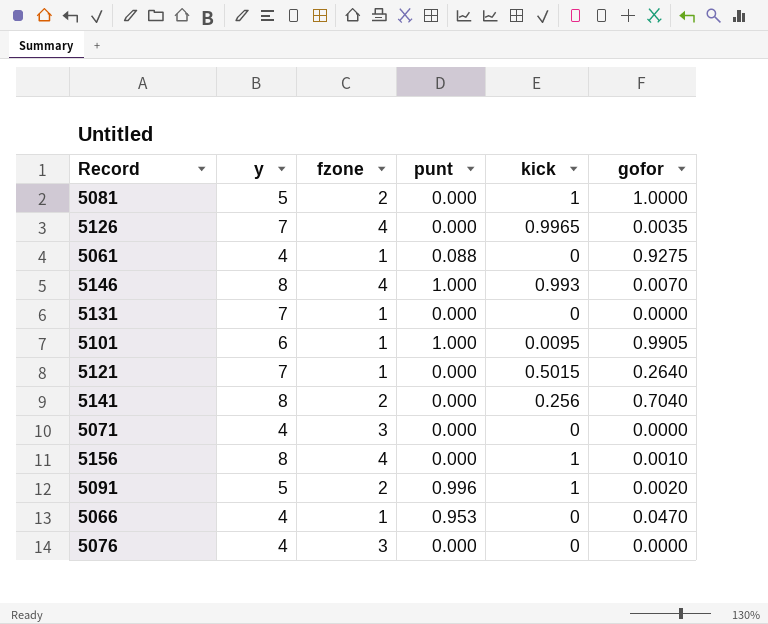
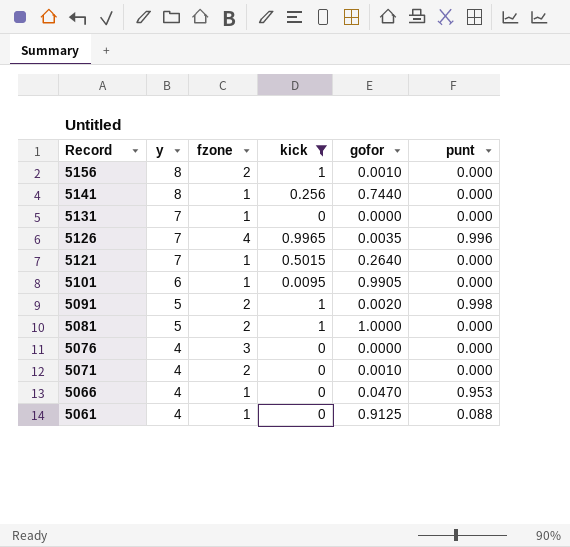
filter: none -> kick != 0.993
row order: none -> Record descending
column punt | position: 4 -> 6
5156 | fzone: 4 -> 2
5141 | fzone: 2 -> 1
5141 | gofor: 0.7040 -> 0.7440
5126 | punt: 0.000 -> 0.996
5101 | punt: 1.000 -> 0.000
5091 | punt: 0.996 -> 0.998
5071 | fzone: 3 -> 2
5071 | gofor: 0.0000 -> 0.0010
5061 | gofor: 0.9275 -> 0.9125

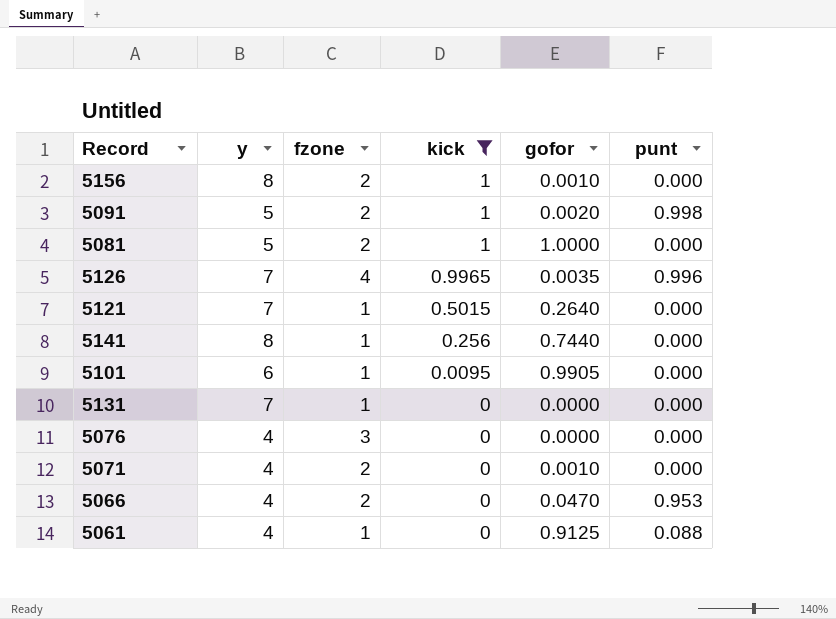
row order: Record descending -> kick descending
5066 | fzone: 1 -> 2

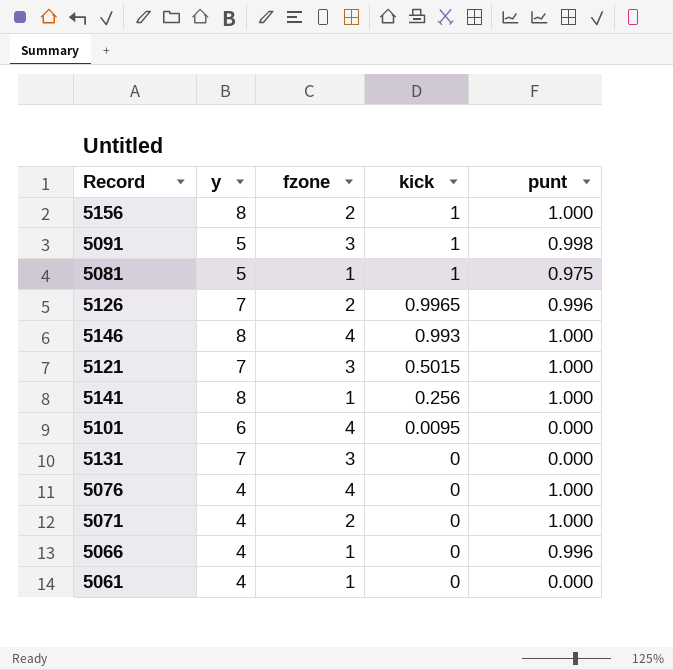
filter: kick != 0.993 -> none
column gofor | position: 5 -> none
5156 | punt: 0.000 -> 1.000
5091 | fzone: 2 -> 3
5081 | fzone: 2 -> 1
5081 | punt: 0.000 -> 0.975
5126 | fzone: 4 -> 2
5121 | fzone: 1 -> 3
5121 | punt: 0.000 -> 1.000
5141 | punt: 0.000 -> 1.000
5101 | fzone: 1 -> 4
5131 | fzone: 1 -> 3
5076 | fzone: 3 -> 4
5076 | punt: 0.000 -> 1.000
5071 | punt: 0.000 -> 1.000
5066 | fzone: 2 -> 1
5066 | punt: 0.953 -> 0.996
5061 | punt: 0.088 -> 0.000

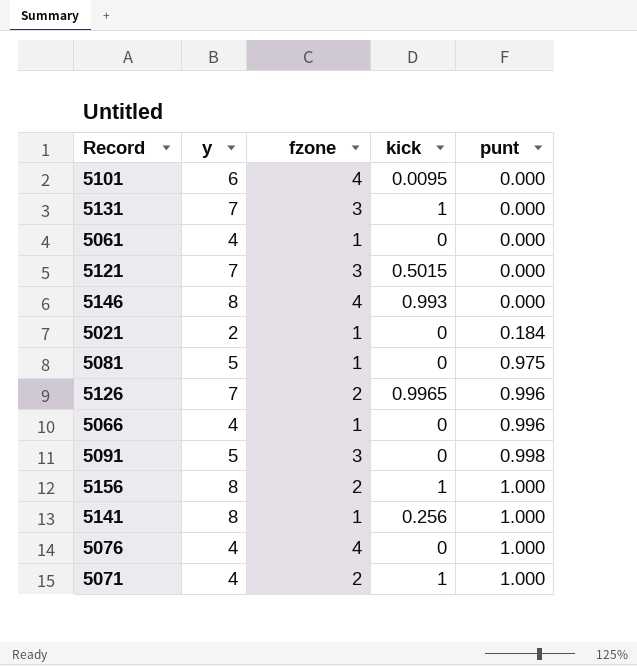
row order: kick descending -> punt ascending
5131 | kick: 0 -> 1
5121 | punt: 1.000 -> 0.000
5146 | punt: 1.000 -> 0.000
row 5021: none -> 2 | 1 | 0 | 0.184
5081 | kick: 1 -> 0
5091 | kick: 1 -> 0
5071 | kick: 0 -> 1

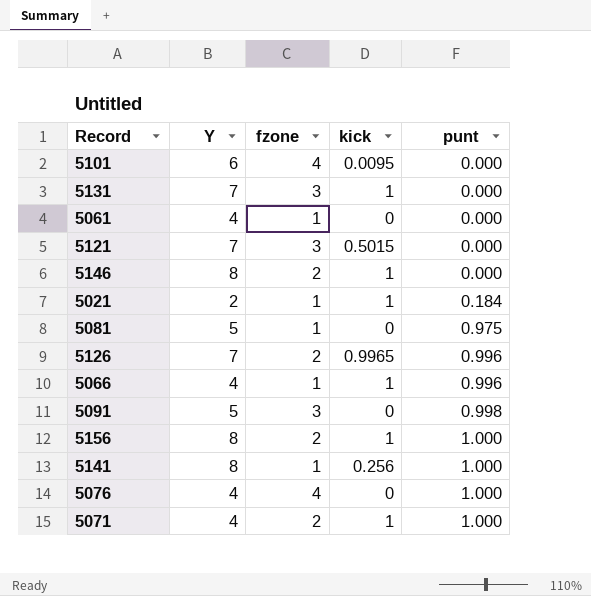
column name: y -> Y
5146 | fzone: 4 -> 2
5146 | kick: 0.993 -> 1
5021 | kick: 0 -> 1
5066 | kick: 0 -> 1

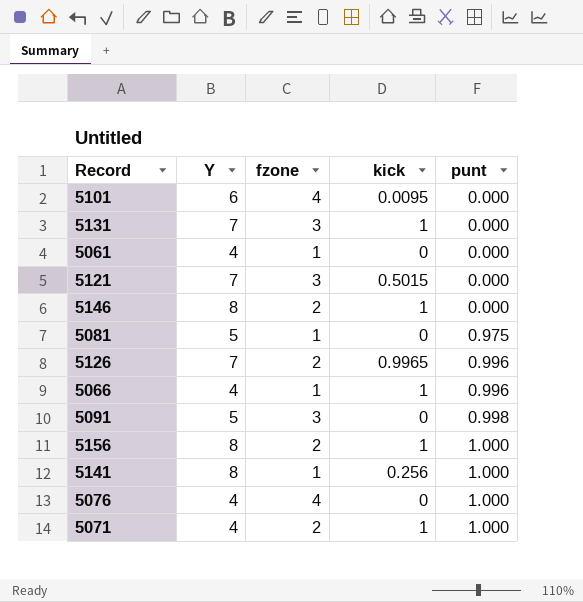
row 5021: 2 | 1 | 1 | 0.184 -> none

